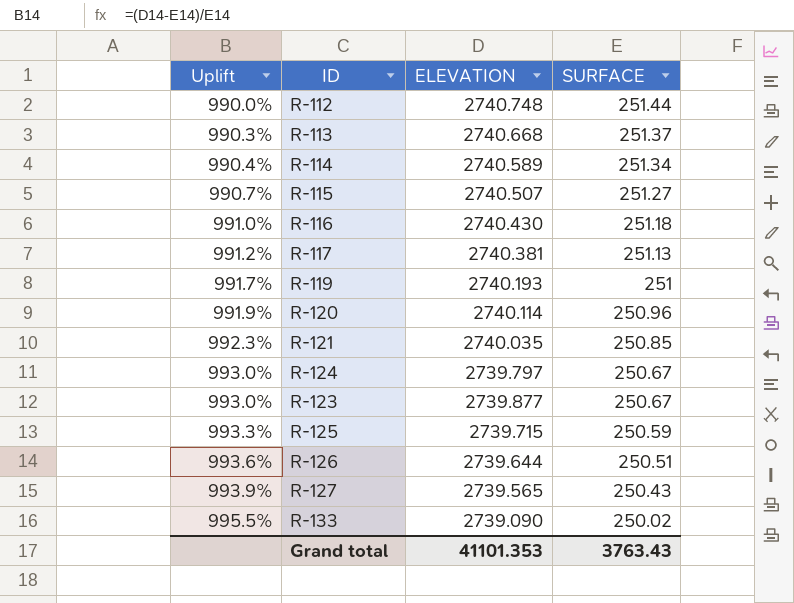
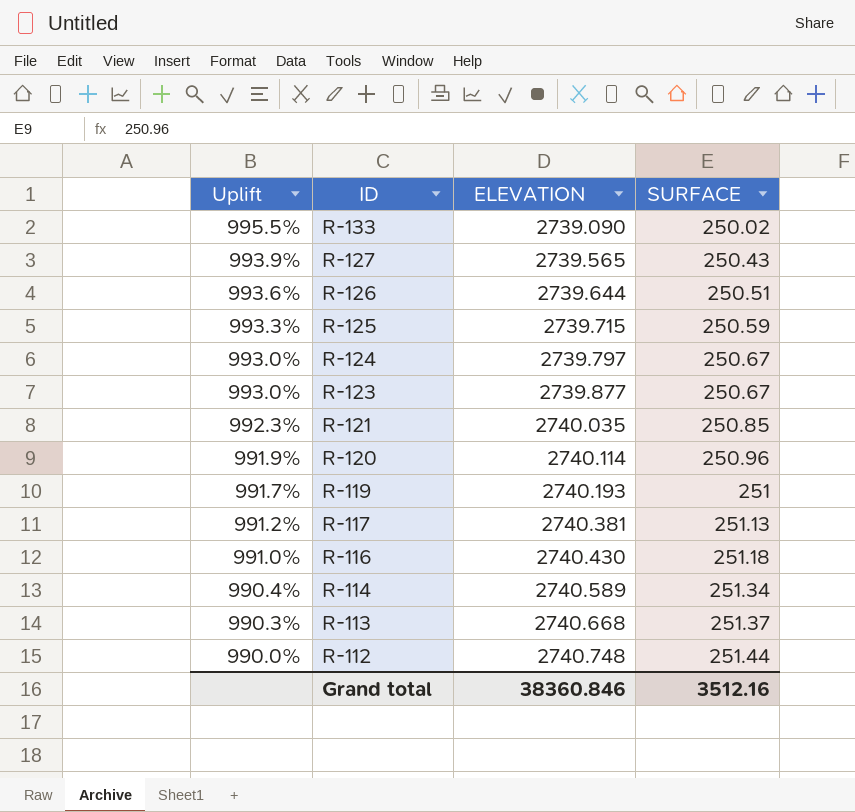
row order: Uplift ascending -> Uplift descending
row R-115: 990.7% | 2740.507 | 251.27 -> none
Grand total | ELEVATION: 41101.353 -> 38360.846
Grand total | SURFACE: 3763.43 -> 3512.16

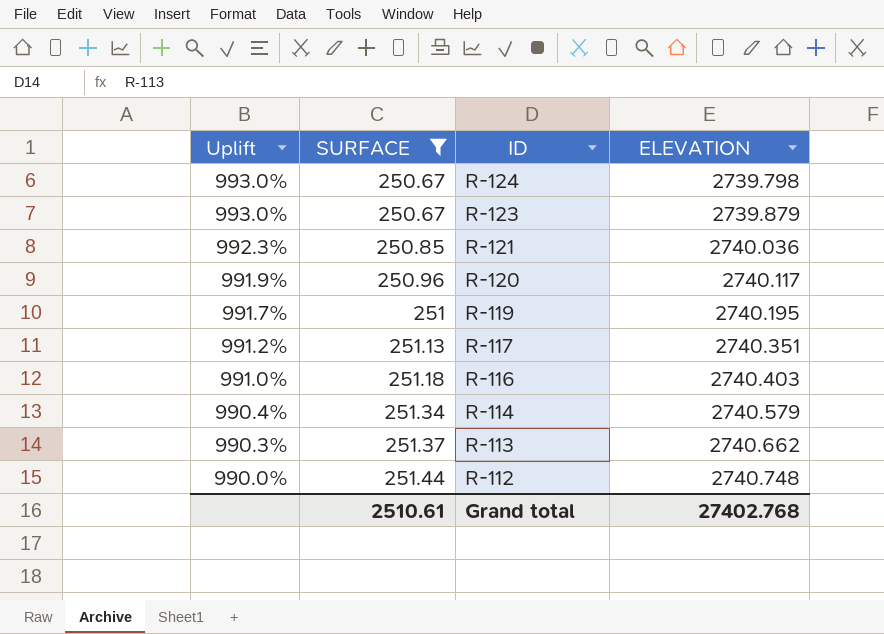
filter: none -> SURFACE >= 250.67
column SURFACE | position: 4 -> 2
R-124 | ELEVATION: 2739.797 -> 2739.798
R-123 | ELEVATION: 2739.877 -> 2739.879
R-121 | ELEVATION: 2740.035 -> 2740.036
R-120 | ELEVATION: 2740.114 -> 2740.117
R-119 | ELEVATION: 2740.193 -> 2740.195
R-117 | ELEVATION: 2740.381 -> 2740.351
R-116 | ELEVATION: 2740.430 -> 2740.403
R-114 | ELEVATION: 2740.589 -> 2740.579
R-113 | ELEVATION: 2740.668 -> 2740.662
Grand total | SURFACE: 3512.16 -> 2510.61
Grand total | ELEVATION: 38360.846 -> 27402.768

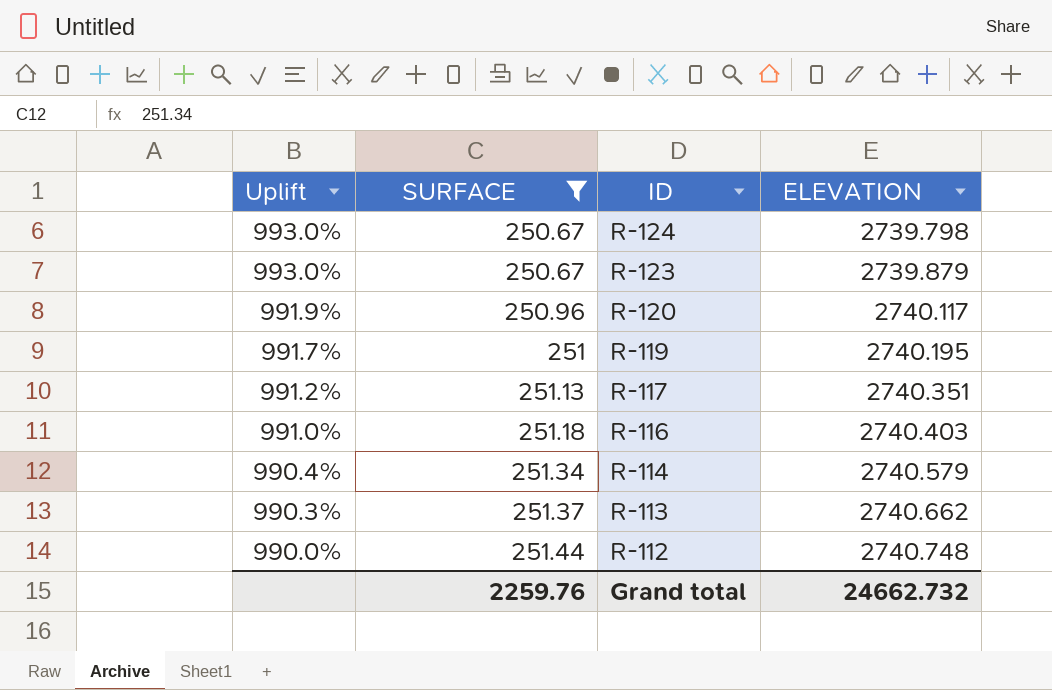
row R-121: 992.3% | 250.85 | 2740.036 -> none
Grand total | SURFACE: 2510.61 -> 2259.76
Grand total | ELEVATION: 27402.768 -> 24662.732

